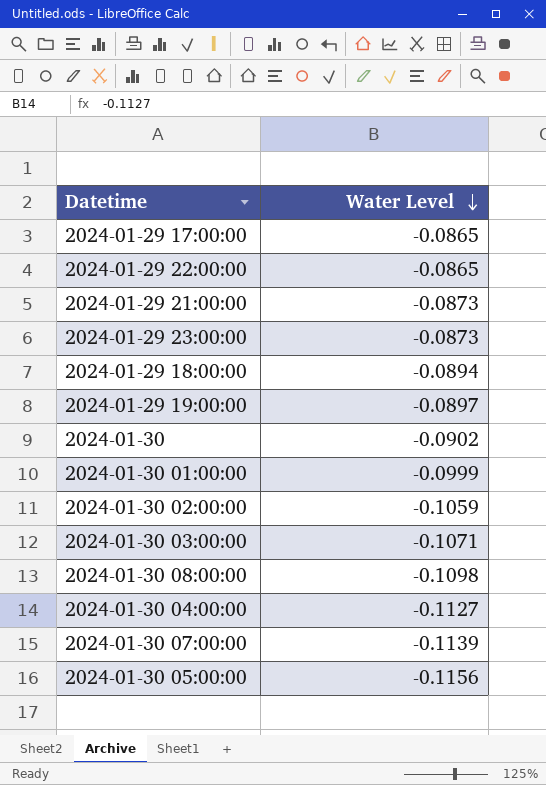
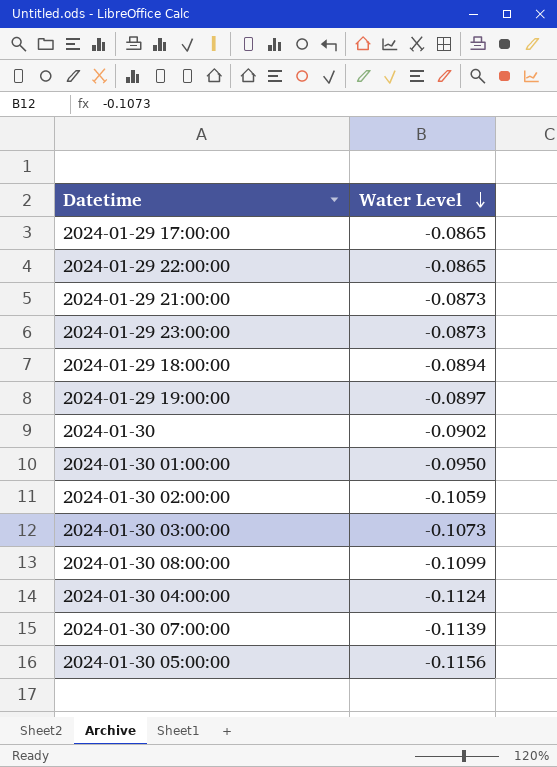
2024-01-30 01:00:00 | Water Level: -0.0999 -> -0.0950
2024-01-30 03:00:00 | Water Level: -0.1071 -> -0.1073
2024-01-30 08:00:00 | Water Level: -0.1098 -> -0.1099
2024-01-30 04:00:00 | Water Level: -0.1127 -> -0.1124

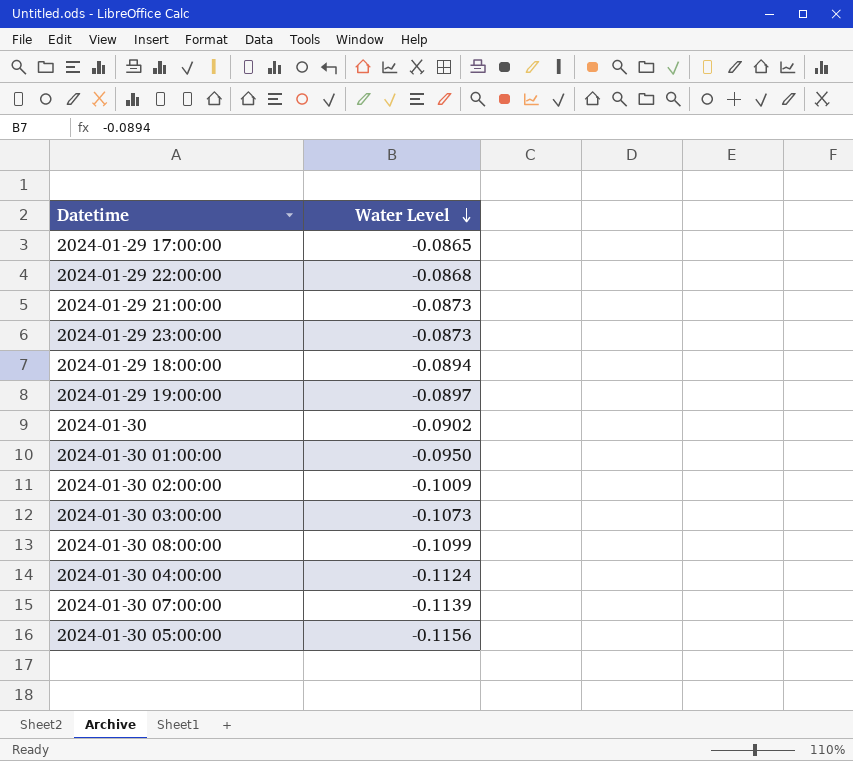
2024-01-29 22:00:00 | Water Level: -0.0865 -> -0.0868
2024-01-30 02:00:00 | Water Level: -0.1059 -> -0.1009

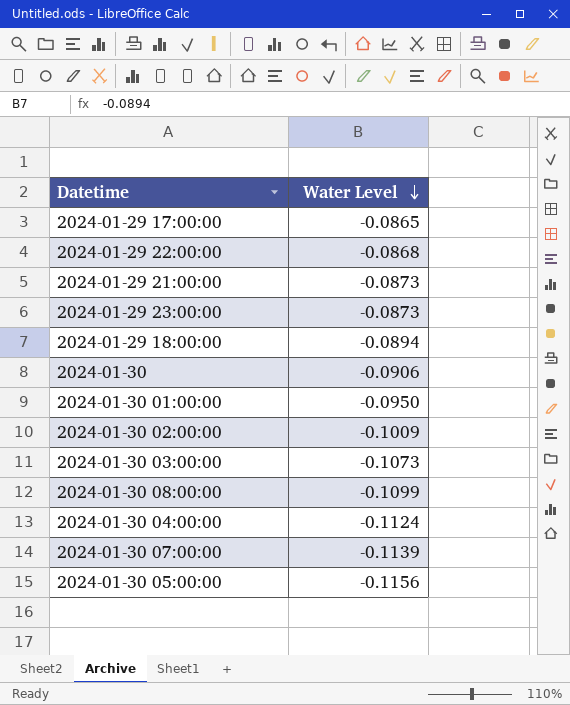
row 2024-01-29 19:00:00: -0.0897 -> none
2024-01-30 | Water Level: -0.0902 -> -0.0906

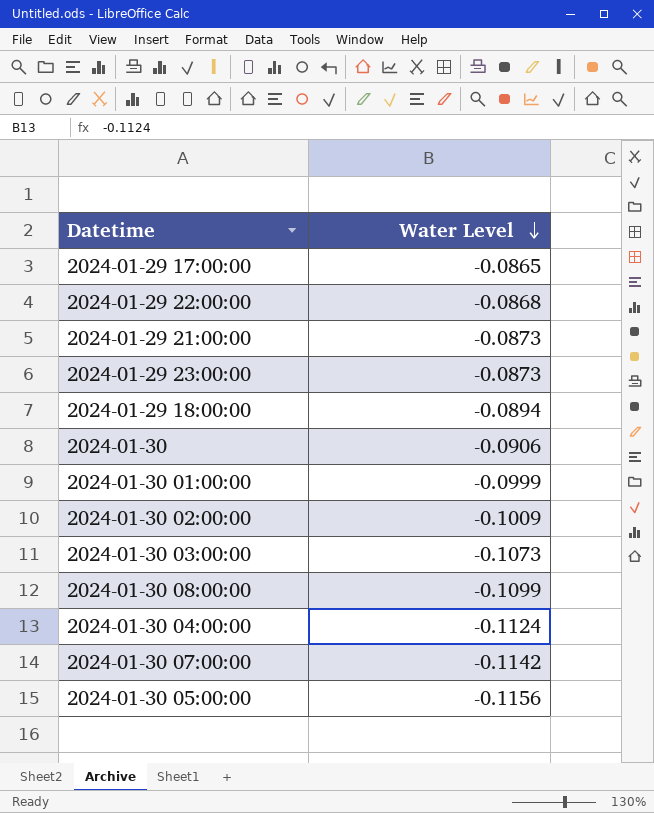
2024-01-30 01:00:00 | Water Level: -0.0950 -> -0.0999
2024-01-30 07:00:00 | Water Level: -0.1139 -> -0.1142

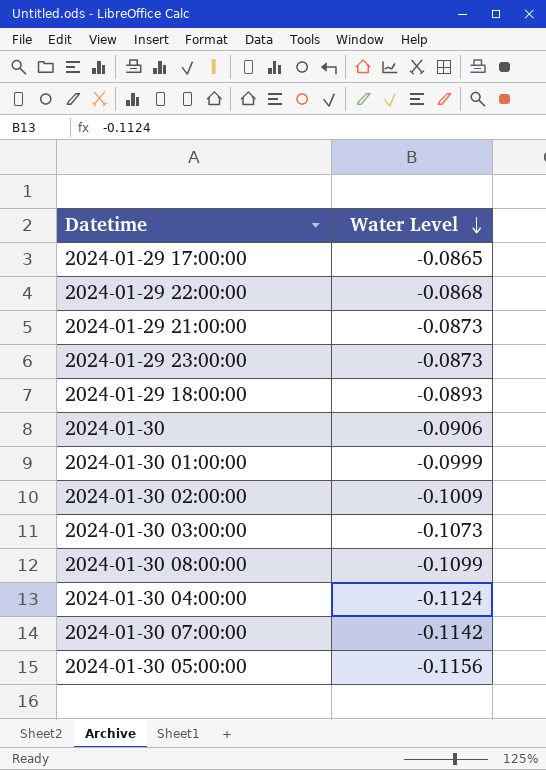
2024-01-29 18:00:00 | Water Level: -0.0894 -> -0.0893

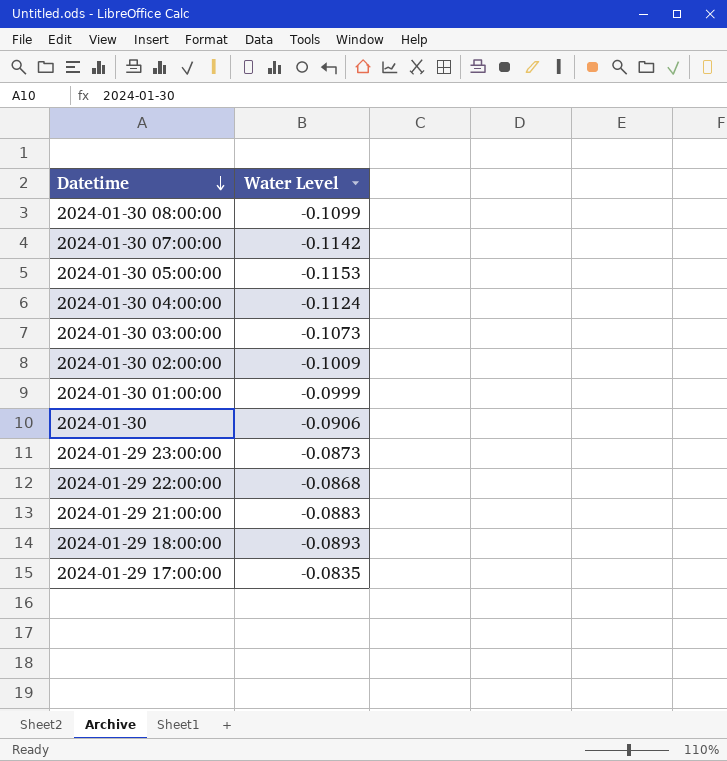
row order: Water Level descending -> Datetime descending
2024-01-30 05:00:00 | Water Level: -0.1156 -> -0.1153
2024-01-29 21:00:00 | Water Level: -0.0873 -> -0.0883
2024-01-29 17:00:00 | Water Level: -0.0865 -> -0.0835

